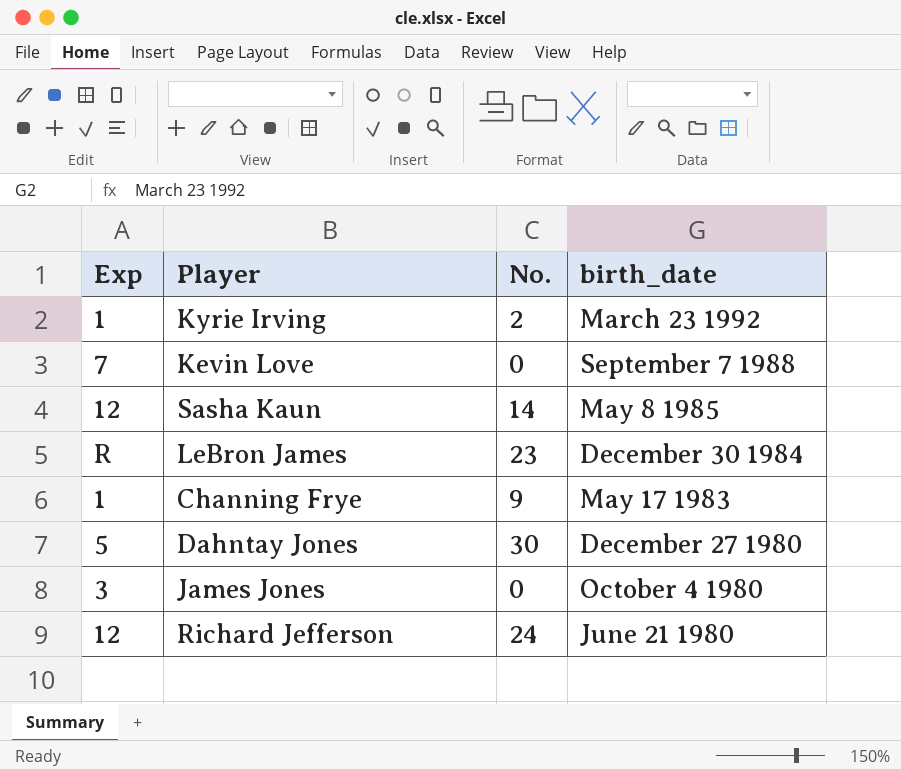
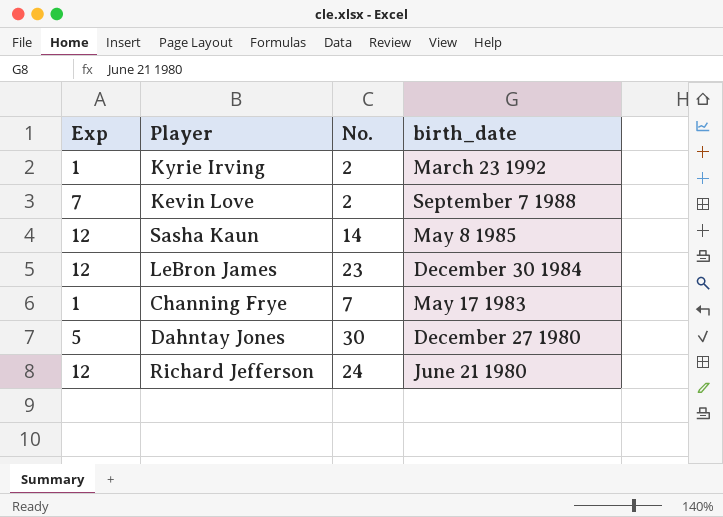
row James Jones: 3 | 0 | October 4 1980 -> none
Kevin Love | No.: 0 -> 2
LeBron James | Exp: R -> 12
Channing Frye | No.: 9 -> 7

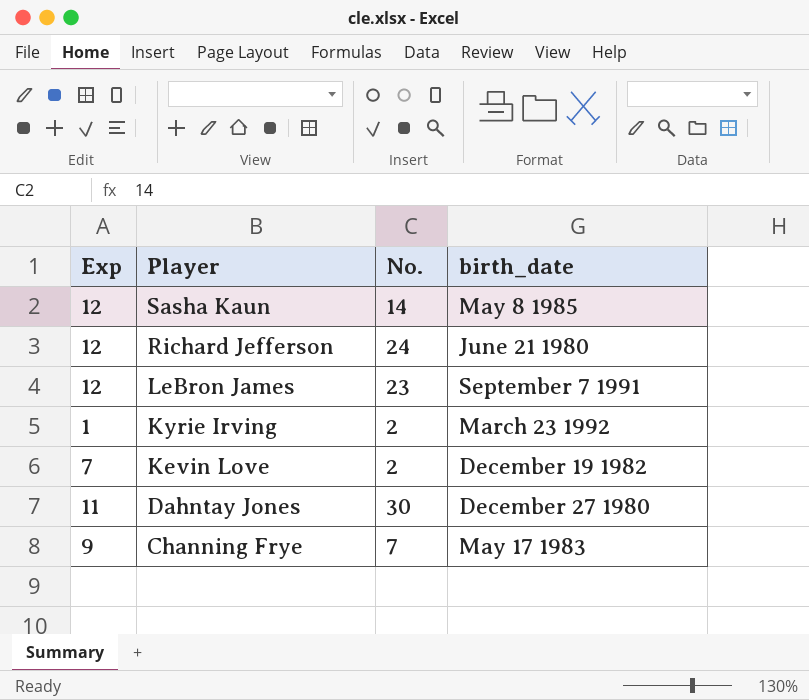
row order: birth_date descending -> Player descending
LeBron James | birth_date: December 30 1984 -> September 7 1991
Kevin Love | birth_date: September 7 1988 -> December 19 1982
Dahntay Jones | Exp: 5 -> 11
Channing Frye | Exp: 1 -> 9

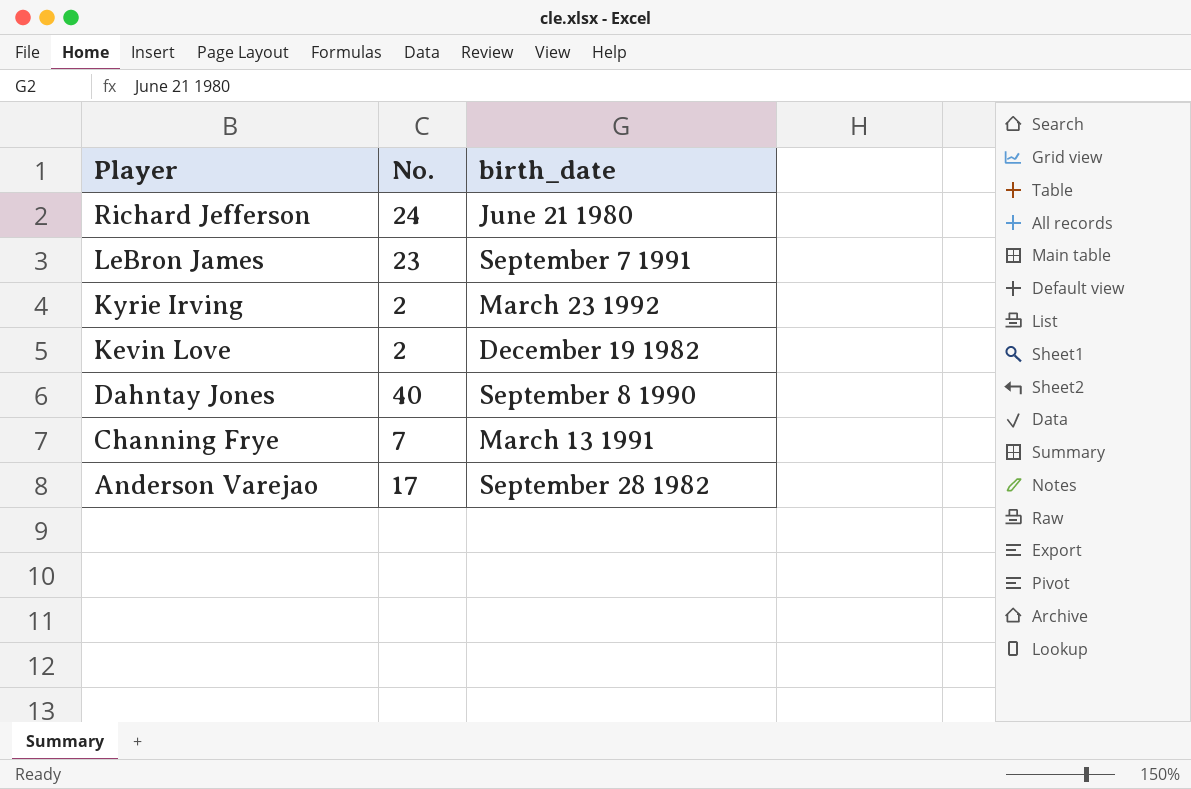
column Exp | position: 1 -> none
row Sasha Kaun: 12 | 14 | May 8 1985 -> none
Dahntay Jones | No.: 30 -> 40
Dahntay Jones | birth_date: December 27 1980 -> September 8 1990
Channing Frye | birth_date: May 17 1983 -> March 13 1991
row Anderson Varejao: none -> 17 | September 28 1982

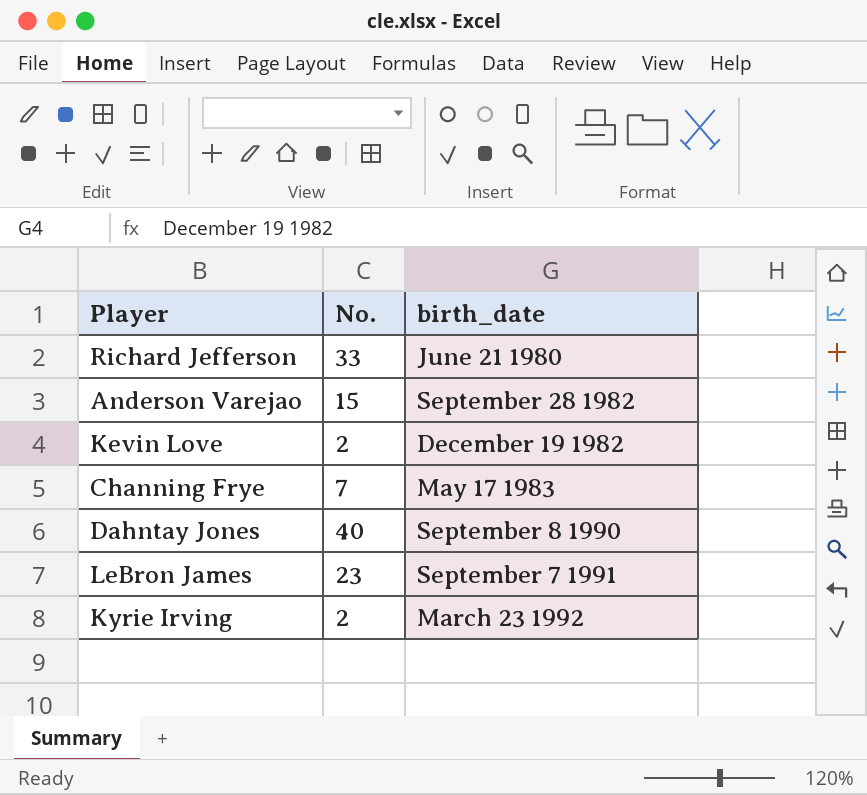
row order: Player descending -> birth_date ascending
Richard Jefferson | No.: 24 -> 33
Anderson Varejao | No.: 17 -> 15
Channing Frye | birth_date: March 13 1991 -> May 17 1983

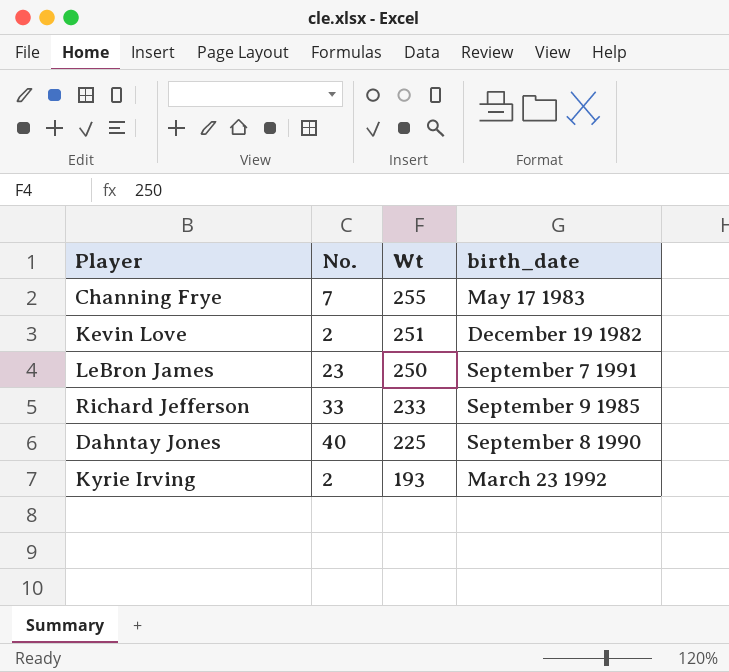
row order: birth_date ascending -> Wt descending
column Wt | position: none -> 3
row Anderson Varejao: 15 | September 28 1982 -> none
Richard Jefferson | birth_date: June 21 1980 -> September 9 1985

